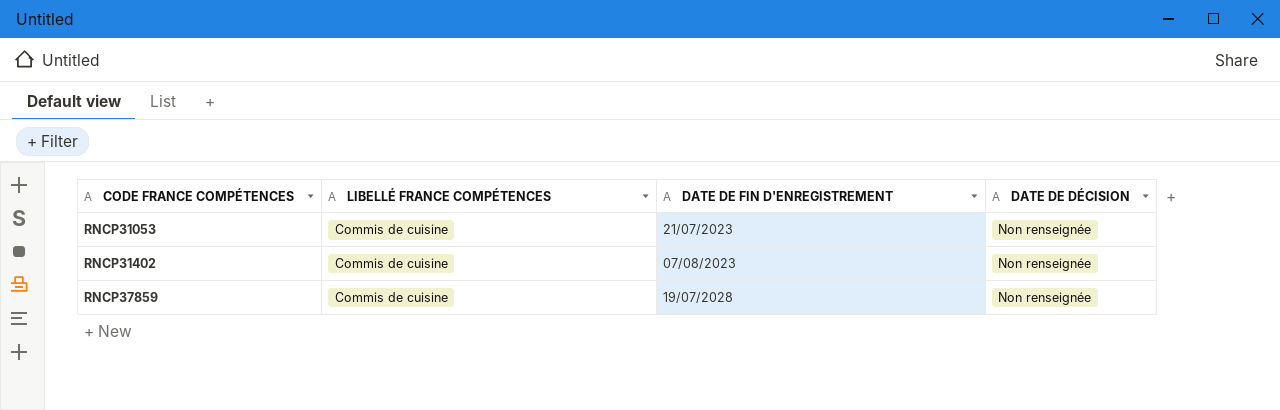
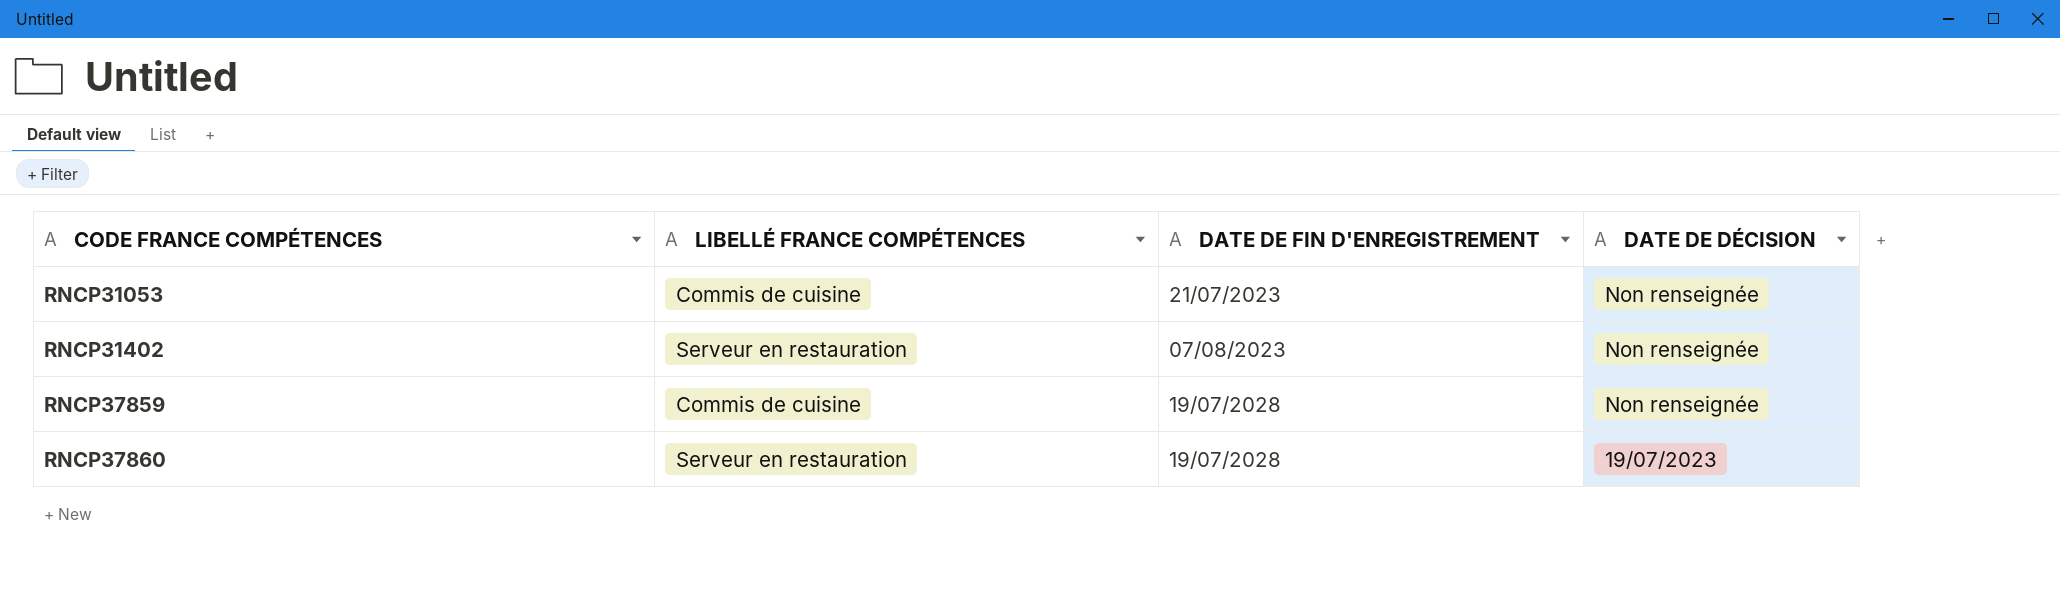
RNCP31402 | LIBELLÉ FRANCE COMPÉTENCES: Commis de cuisine -> Serveur en restauration
row RNCP37860: none -> Serveur en restauration | 19/07/2028 | 19/07/2023

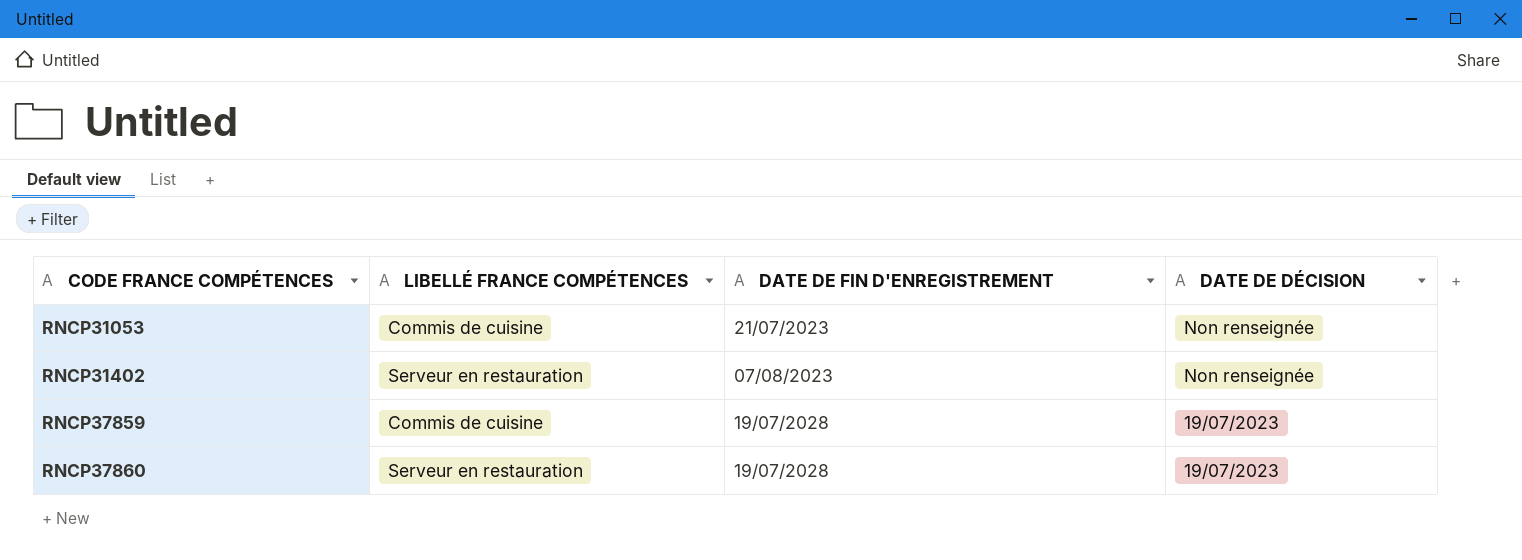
RNCP37859 | DATE DE DÉCISION: Non renseignée -> 19/07/2023

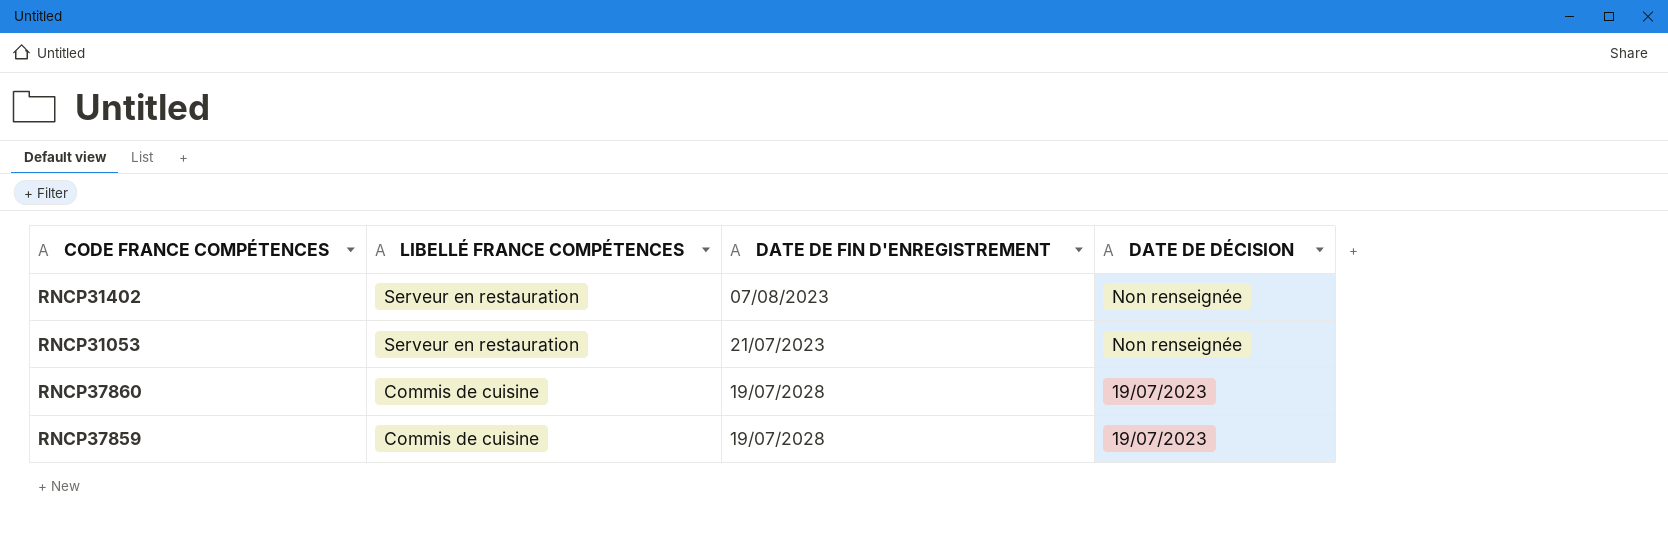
row order: CODE FRANCE COMPÉTENCES ascending -> LIBELLÉ FRANCE COMPÉTENCES descending
RNCP31053 | LIBELLÉ FRANCE COMPÉTENCES: Commis de cuisine -> Serveur en restauration
RNCP37860 | LIBELLÉ FRANCE COMPÉTENCES: Serveur en restauration -> Commis de cuisine

